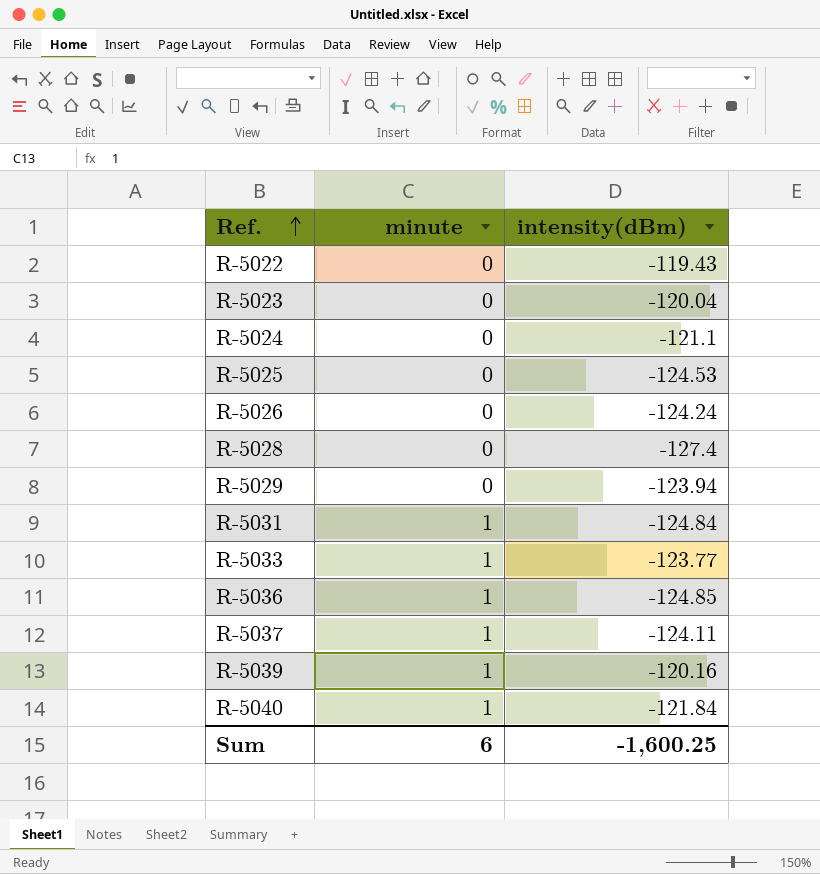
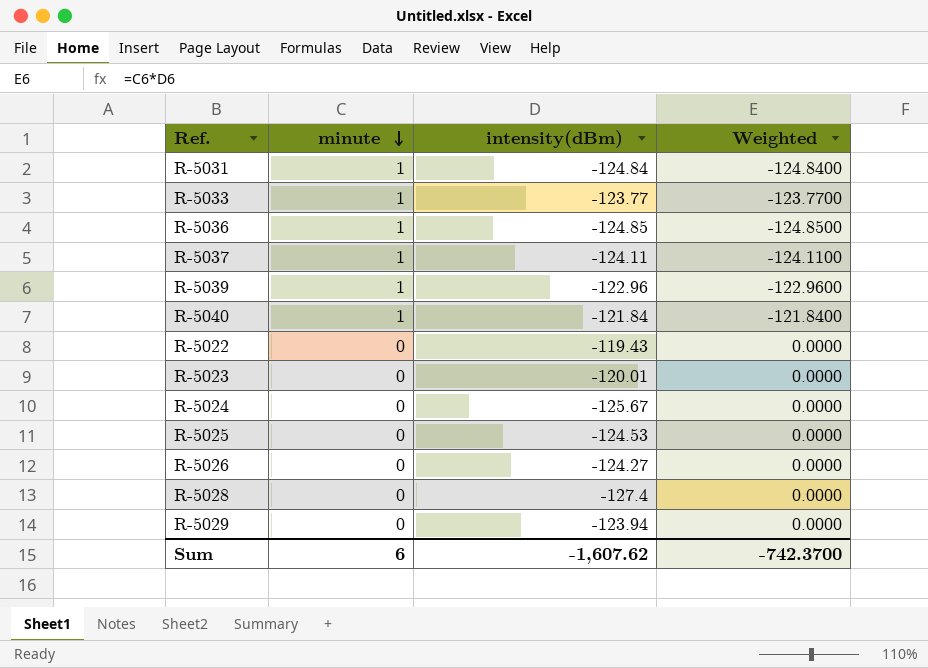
row order: Ref. ascending -> minute descending
column Weighted | formula: none -> [minute] * [intensity(dBm)]
R-5039 | intensity(dBm): -120.16 -> -122.96
R-5023 | intensity(dBm): -120.04 -> -120.01
R-5024 | intensity(dBm): -121.1 -> -125.67
R-5026 | intensity(dBm): -124.24 -> -124.27
Sum | intensity(dBm): -1,600.25 -> -1,607.62

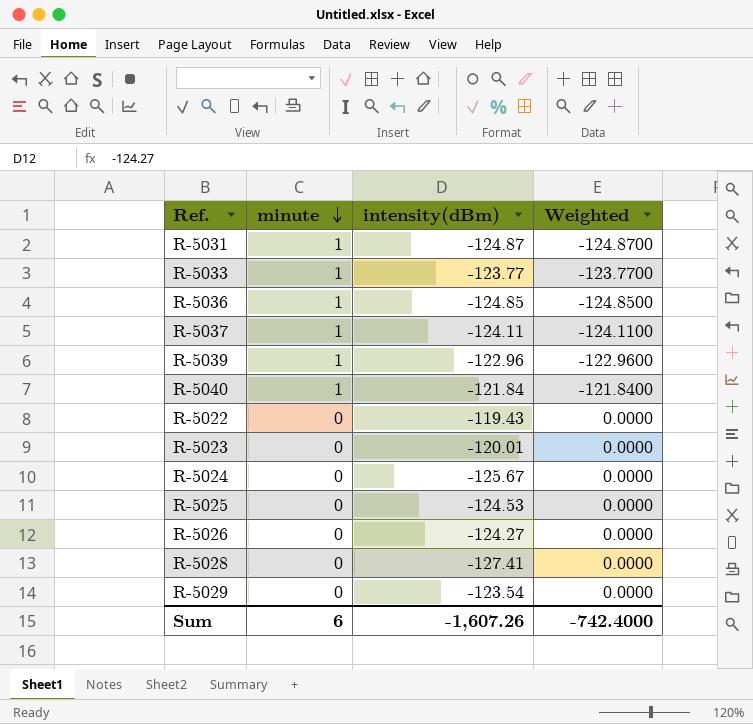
R-5031 | intensity(dBm): -124.84 -> -124.87
R-5031 | Weighted: -124.8400 -> -124.8700
R-5028 | intensity(dBm): -127.4 -> -127.41
R-5029 | intensity(dBm): -123.94 -> -123.54
Sum | intensity(dBm): -1,607.62 -> -1,607.26
Sum | Weighted: -742.3700 -> -742.4000

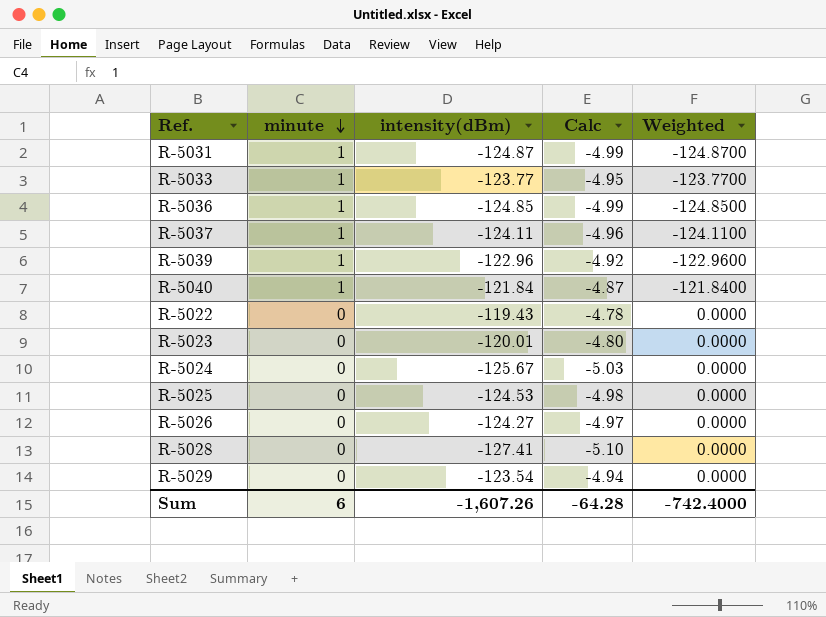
column Calc | formula: none -> [intensity(dBm)] * 0.04

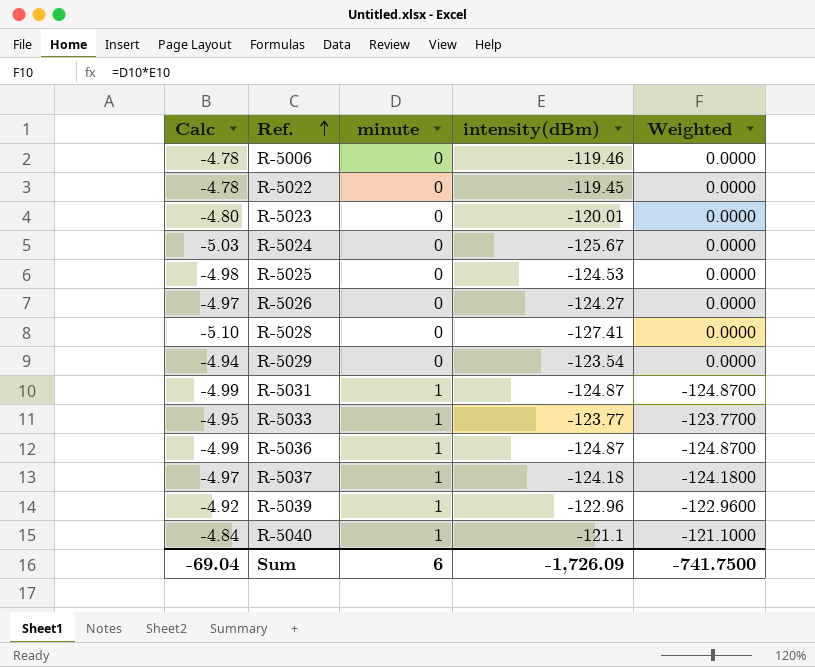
row order: minute descending -> Ref. ascending
column Calc | position: 4 -> 1
row R-5006: none -> -4.78 | 0 | -119.46 | 0.0000
R-5022 | intensity(dBm): -119.43 -> -119.45
R-5036 | intensity(dBm): -124.85 -> -124.87
R-5036 | Weighted: -124.8500 -> -124.8700
R-5037 | Calc: -4.96 -> -4.97
R-5037 | intensity(dBm): -124.11 -> -124.18
R-5037 | Weighted: -124.1100 -> -124.1800
R-5040 | Calc: -4.87 -> -4.84
R-5040 | intensity(dBm): -121.84 -> -121.1
R-5040 | Weighted: -121.8400 -> -121.1000
Sum | Calc: -64.28 -> -69.04
Sum | intensity(dBm): -1,607.26 -> -1,726.09
Sum | Weighted: -742.4000 -> -741.7500

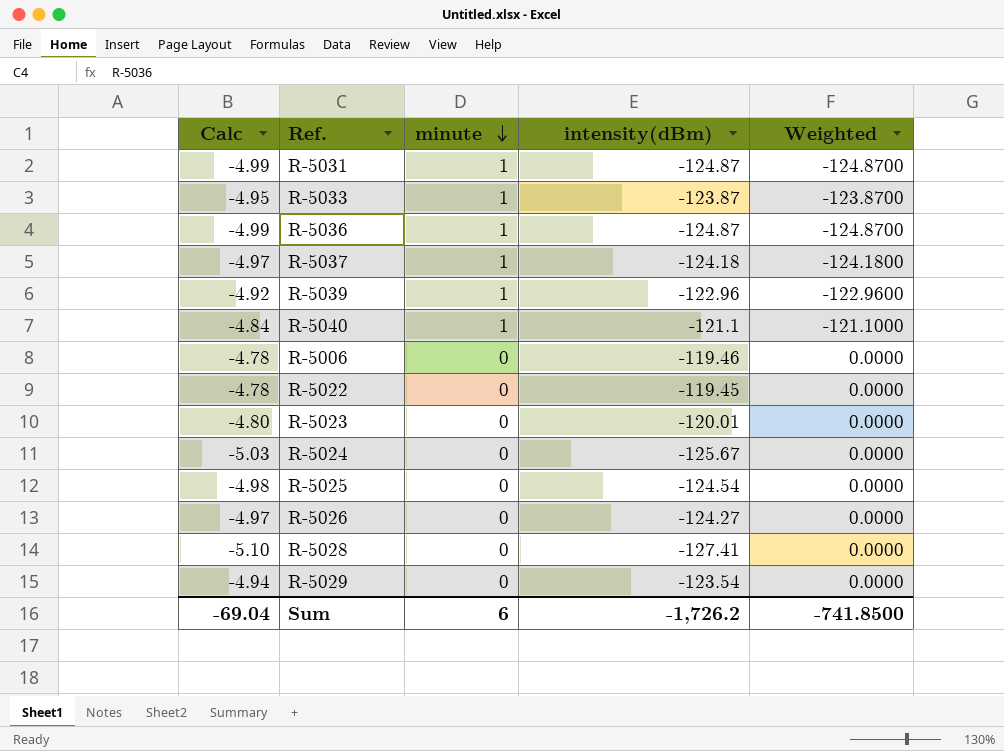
row order: Ref. ascending -> minute descending
R-5033 | intensity(dBm): -123.77 -> -123.87
R-5033 | Weighted: -123.7700 -> -123.8700
R-5025 | intensity(dBm): -124.53 -> -124.54
Sum | intensity(dBm): -1,726.09 -> -1,726.2
Sum | Weighted: -741.7500 -> -741.8500

